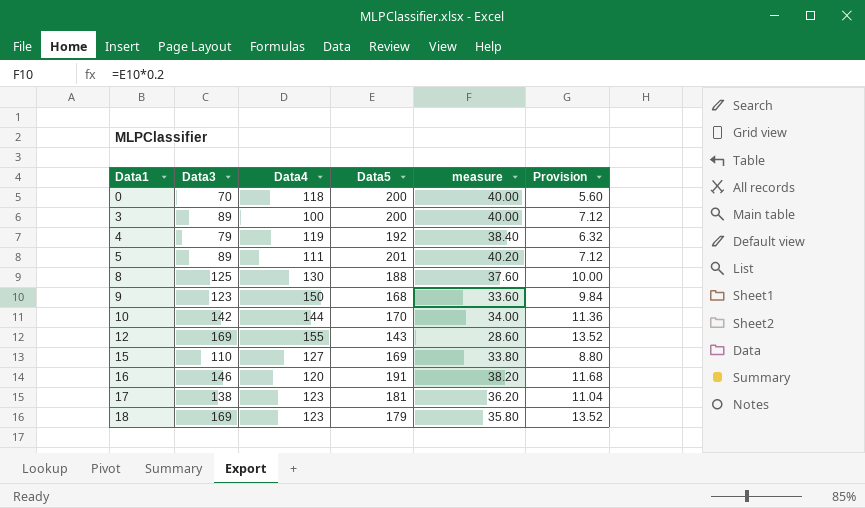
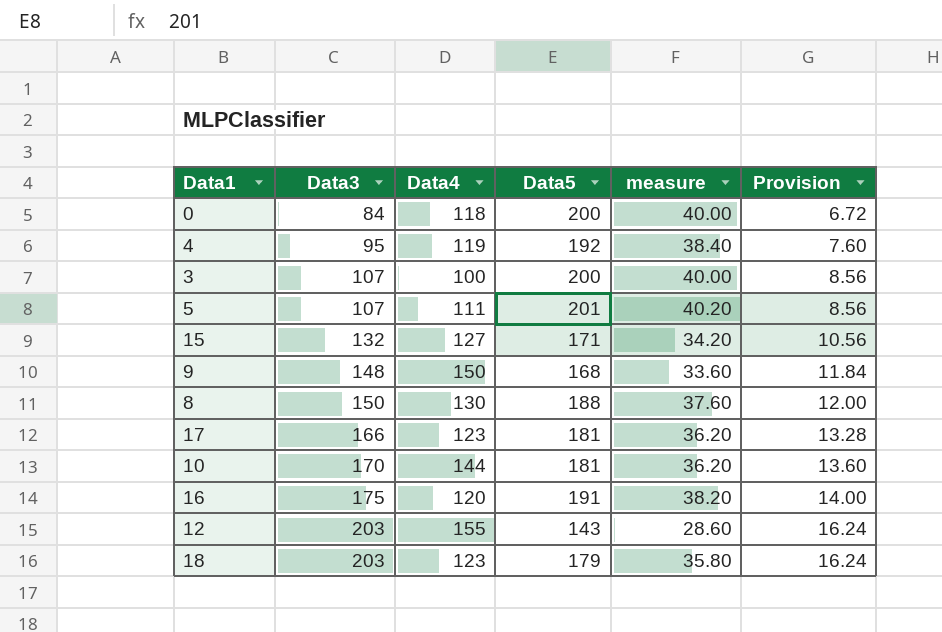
row order: Data1 ascending -> Data3 ascending
0 | Data3: 70 -> 84
0 | Provision: 5.60 -> 6.72
4 | Data3: 79 -> 95
4 | Provision: 6.32 -> 7.60
3 | Data3: 89 -> 107
3 | Provision: 7.12 -> 8.56
5 | Data3: 89 -> 107
5 | Provision: 7.12 -> 8.56
15 | Data3: 110 -> 132
15 | Data5: 169 -> 171
15 | measure: 33.80 -> 34.20
15 | Provision: 8.80 -> 10.56
9 | Data3: 123 -> 148
9 | Provision: 9.84 -> 11.84
8 | Data3: 125 -> 150
8 | Provision: 10.00 -> 12.00
17 | Data3: 138 -> 166
17 | Provision: 11.04 -> 13.28
10 | Data3: 142 -> 170
10 | Data5: 170 -> 181
10 | measure: 34.00 -> 36.20
10 | Provision: 11.36 -> 13.60
16 | Data3: 146 -> 175
16 | Provision: 11.68 -> 14.00
12 | Data3: 169 -> 203
12 | Provision: 13.52 -> 16.24
18 | Data3: 169 -> 203
18 | Provision: 13.52 -> 16.24

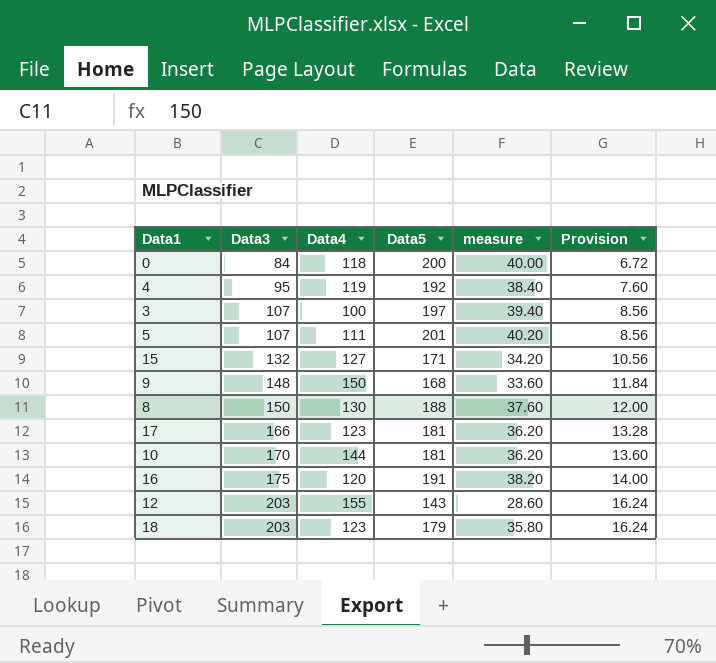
3 | Data5: 200 -> 197
3 | measure: 40.00 -> 39.40

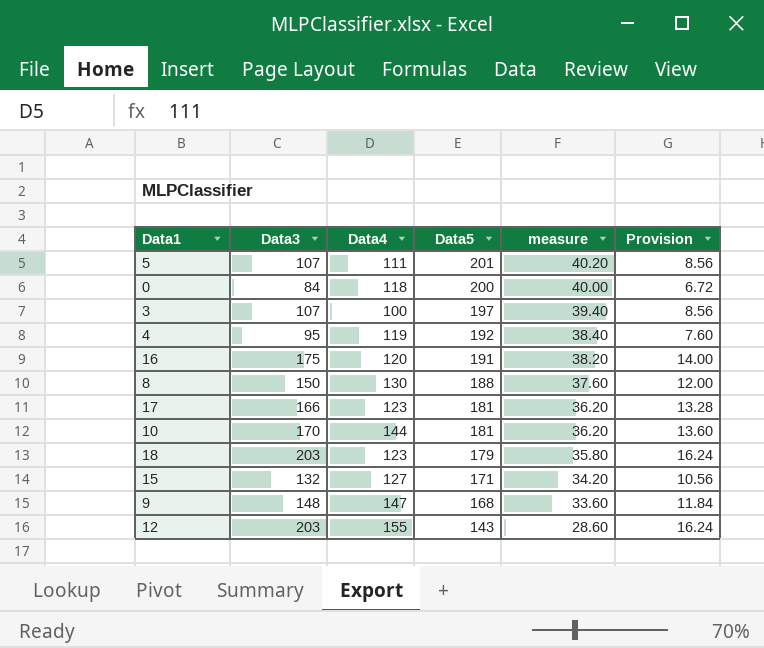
row order: Data3 ascending -> Data5 descending
9 | Data4: 150 -> 147

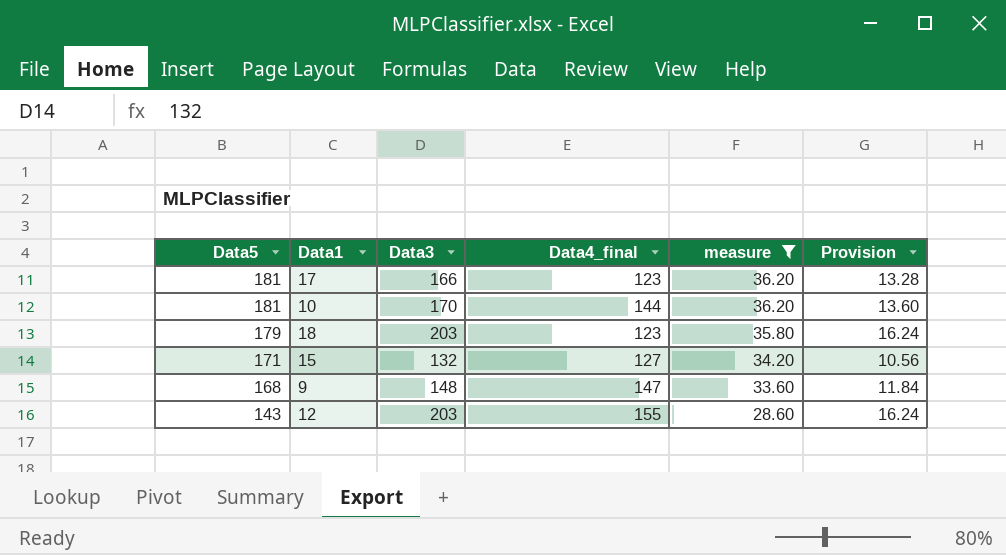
filter: none -> measure <= 36.20
column Data5 | position: 4 -> 1
column name: Data4 -> Data4_final

